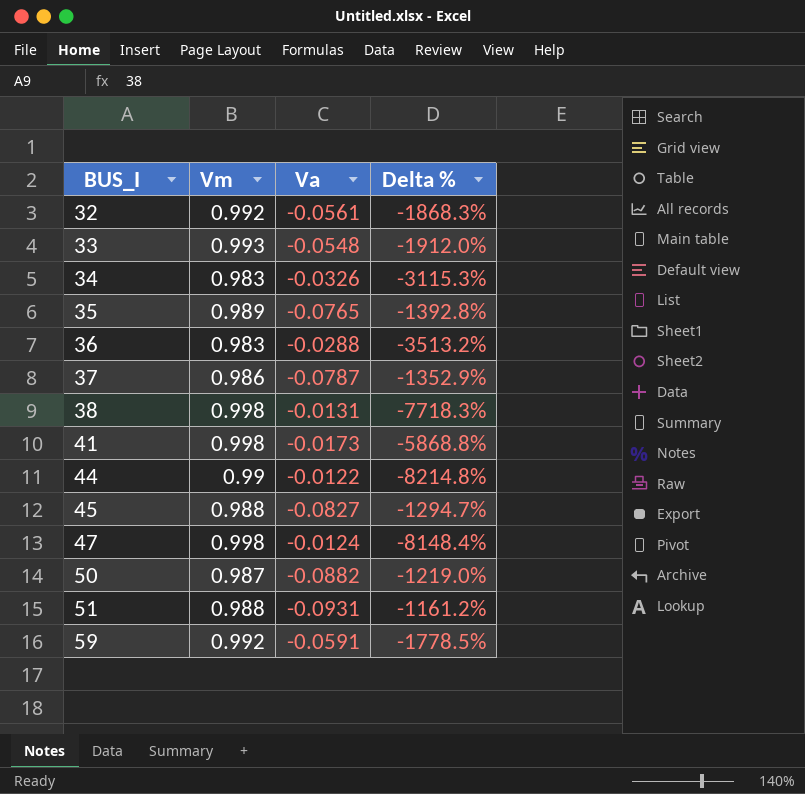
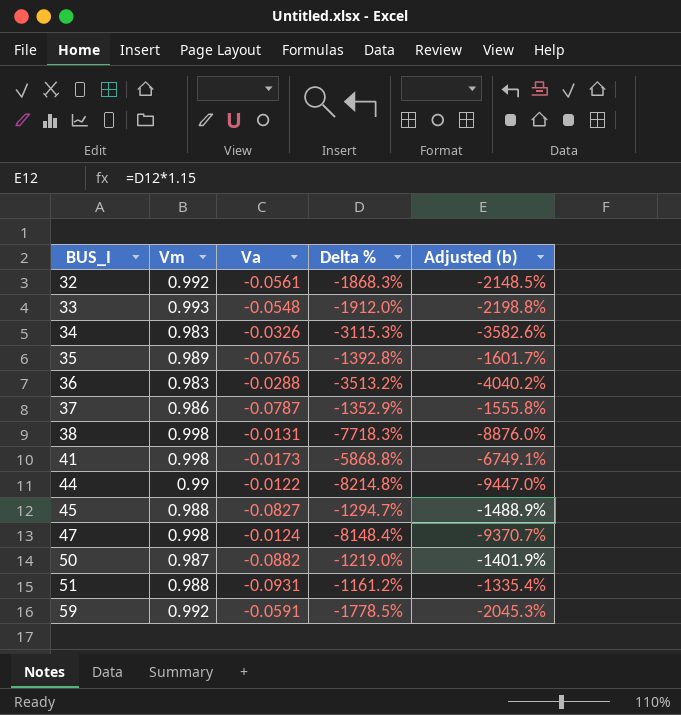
column Adjusted (b) | formula: none -> [Delta %] * 1.15

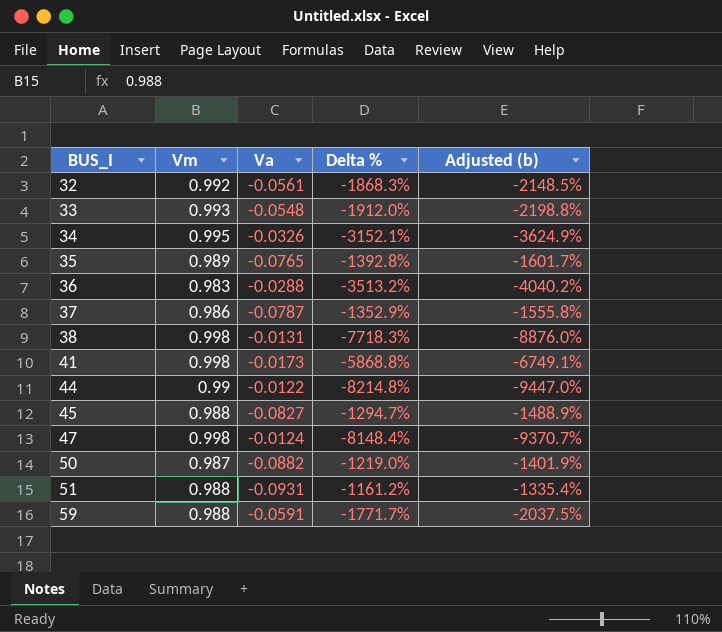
34 | Vm: 0.983 -> 0.995
34 | Delta %: -3115.3% -> -3152.1%
34 | Adjusted (b): -3582.6% -> -3624.9%
59 | Vm: 0.992 -> 0.988
59 | Delta %: -1778.5% -> -1771.7%
59 | Adjusted (b): -2045.3% -> -2037.5%

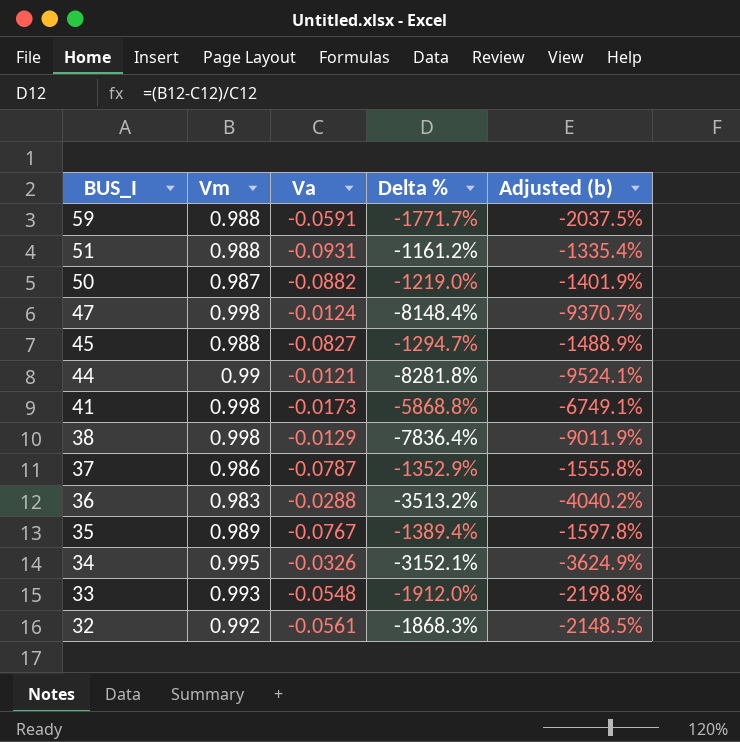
row order: BUS_I ascending -> BUS_I descending
44 | Va: -0.0122 -> -0.0121
44 | Delta %: -8214.8% -> -8281.8%
44 | Adjusted (b): -9447.0% -> -9524.1%
38 | Va: -0.0131 -> -0.0129
38 | Delta %: -7718.3% -> -7836.4%
38 | Adjusted (b): -8876.0% -> -9011.9%
35 | Va: -0.0765 -> -0.0767
35 | Delta %: -1392.8% -> -1389.4%
35 | Adjusted (b): -1601.7% -> -1597.8%

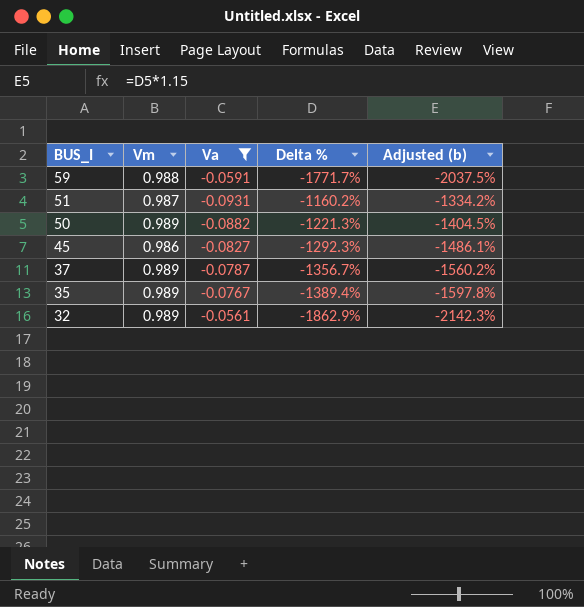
filter: none -> Va <= -0.0561
51 | Vm: 0.988 -> 0.987
51 | Delta %: -1161.2% -> -1160.2%
51 | Adjusted (b): -1335.4% -> -1334.2%
50 | Vm: 0.987 -> 0.989
50 | Delta %: -1219.0% -> -1221.3%
50 | Adjusted (b): -1401.9% -> -1404.5%
45 | Vm: 0.988 -> 0.986
45 | Delta %: -1294.7% -> -1292.3%
45 | Adjusted (b): -1488.9% -> -1486.1%
37 | Vm: 0.986 -> 0.989
37 | Delta %: -1352.9% -> -1356.7%
37 | Adjusted (b): -1555.8% -> -1560.2%
32 | Vm: 0.992 -> 0.989
32 | Delta %: -1868.3% -> -1862.9%
32 | Adjusted (b): -2148.5% -> -2142.3%

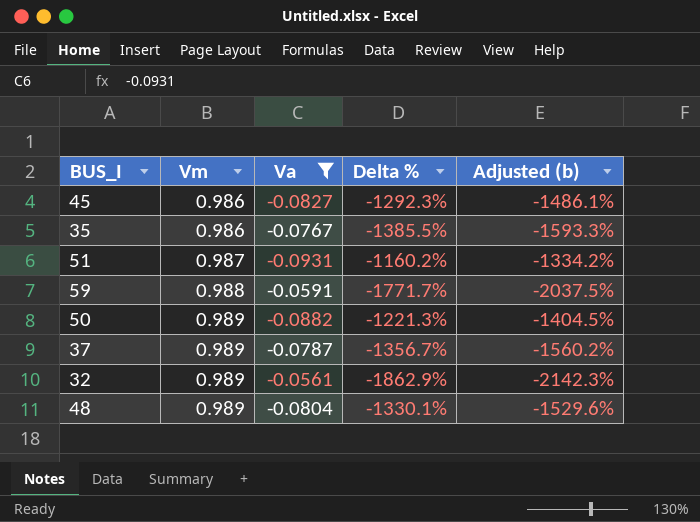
row order: BUS_I descending -> Vm ascending
35 | Vm: 0.989 -> 0.986
35 | Delta %: -1389.4% -> -1385.5%
35 | Adjusted (b): -1597.8% -> -1593.3%
row 48: none -> 0.989 | -0.0804 | -1330.1% | -1529.6%

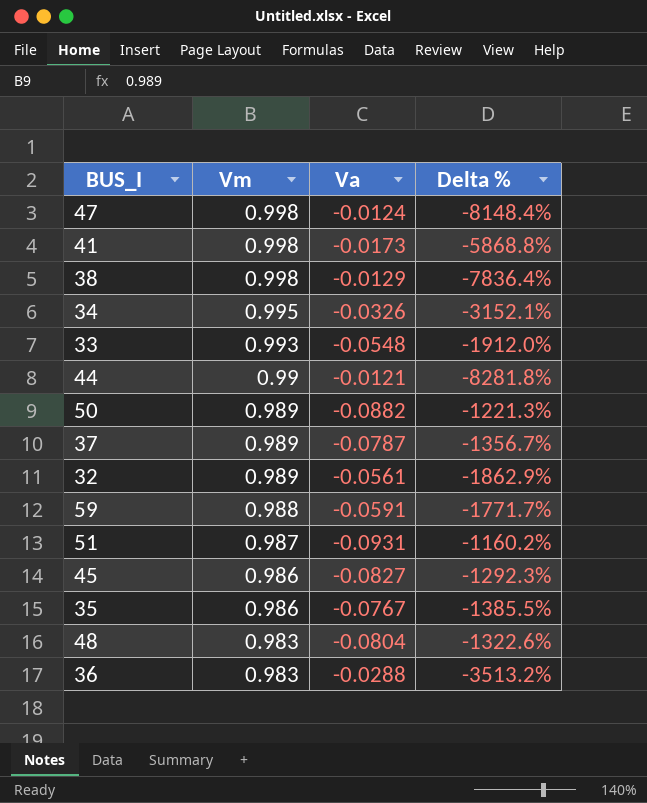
filter: Va <= -0.0561 -> none
row order: Vm ascending -> Vm descending
column Adjusted (b) | formula: [Delta %] * 1.15 -> none
48 | Vm: 0.989 -> 0.983
48 | Delta %: -1330.1% -> -1322.6%

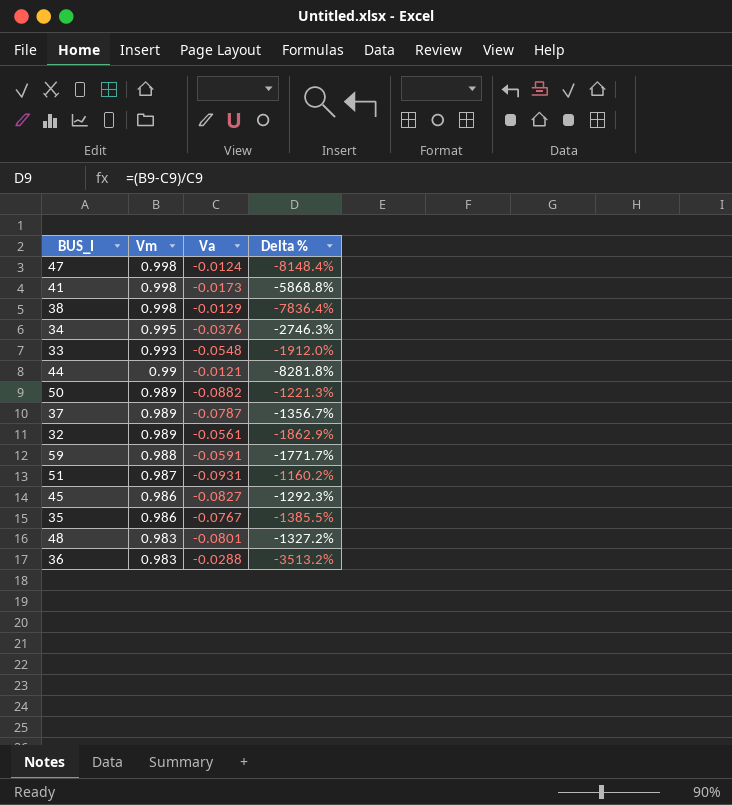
34 | Va: -0.0326 -> -0.0376
34 | Delta %: -3152.1% -> -2746.3%
48 | Va: -0.0804 -> -0.0801
48 | Delta %: -1322.6% -> -1327.2%

